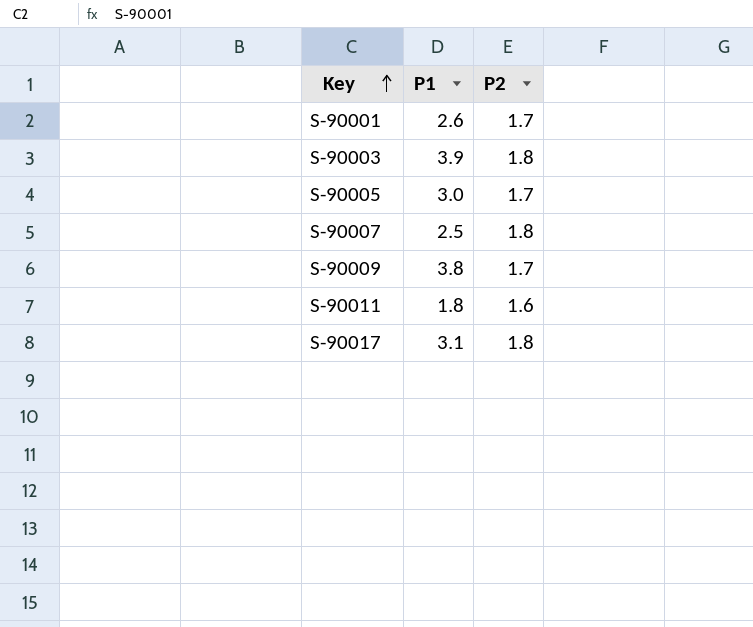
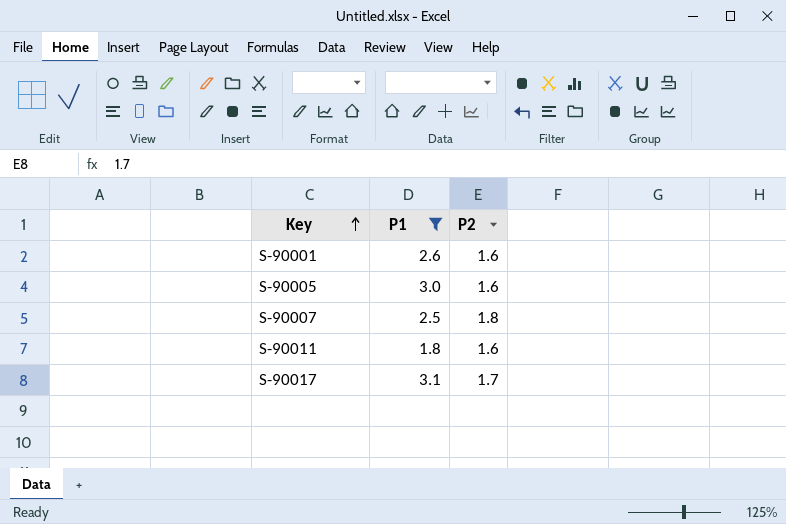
filter: none -> P1 <= 3.1
S-90001 | P2: 1.7 -> 1.6
S-90005 | P2: 1.7 -> 1.6
S-90017 | P2: 1.8 -> 1.7

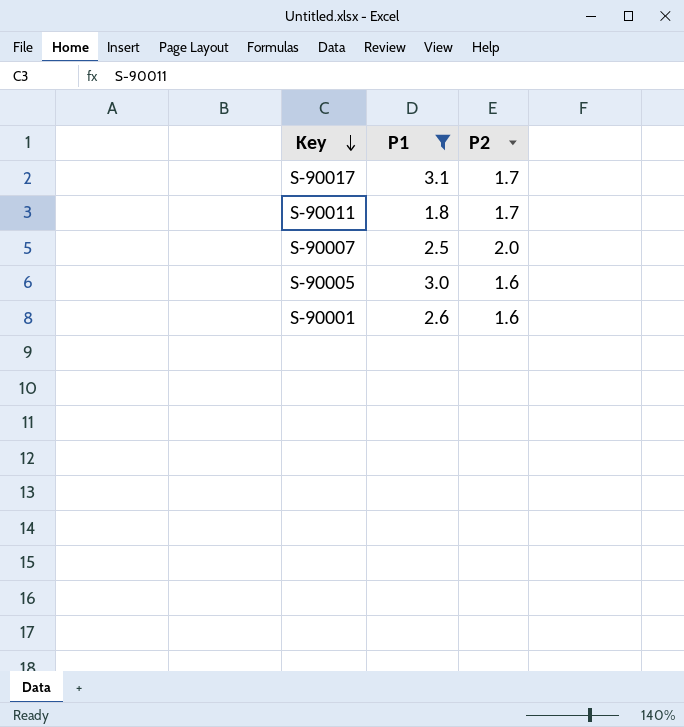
row order: Key ascending -> Key descending
S-90011 | P2: 1.6 -> 1.7
S-90007 | P2: 1.8 -> 2.0

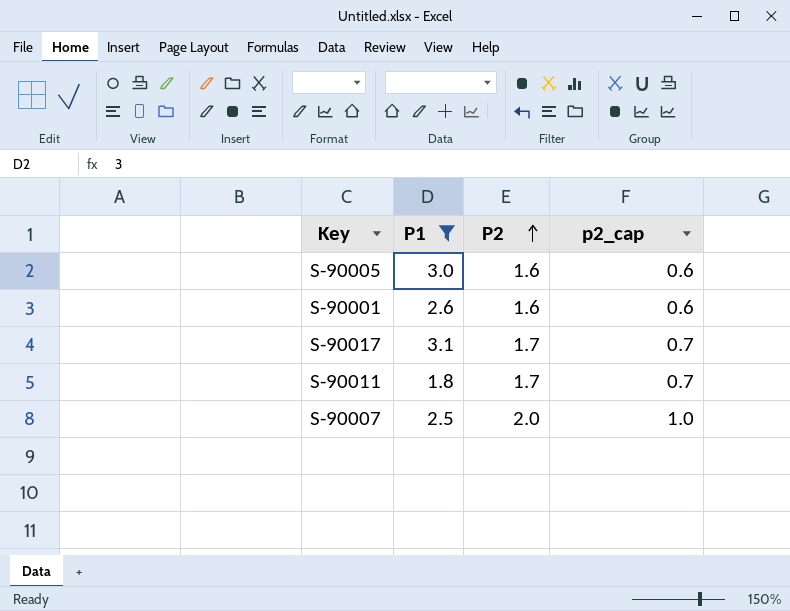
row order: Key descending -> P2 ascending
column p2_cap | formula: none -> [P2] - 1

